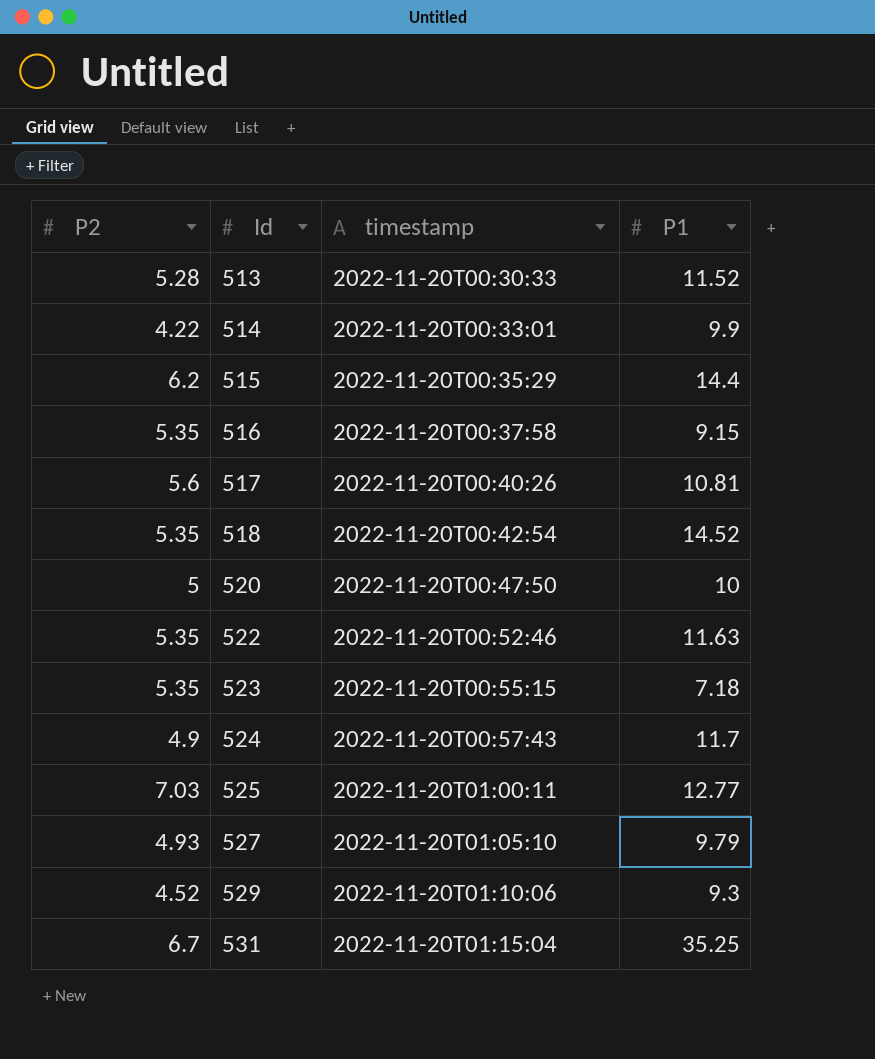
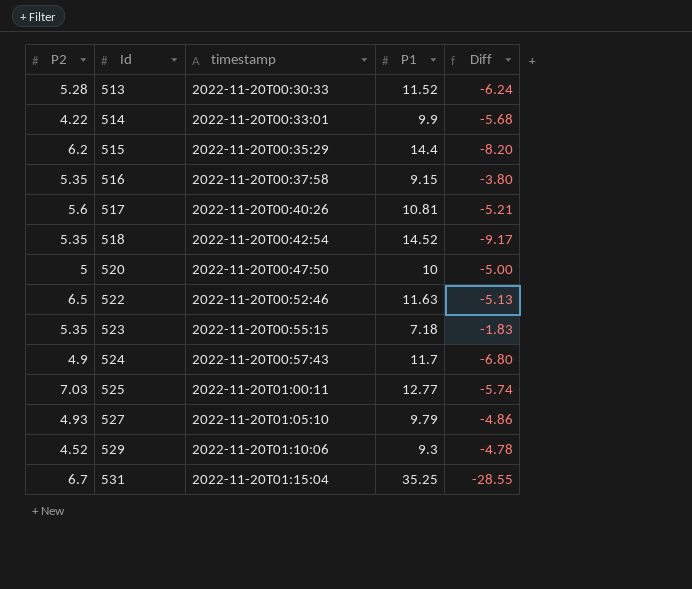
column Diff | formula: none -> [P2] - [P1]
522 | P2: 5.35 -> 6.5

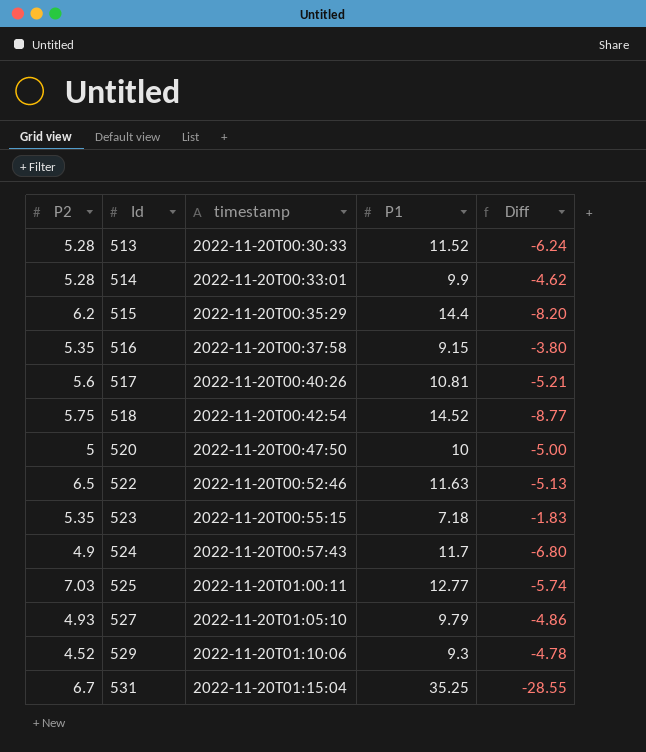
514 | P2: 4.22 -> 5.28
514 | Diff: -5.68 -> -4.62
518 | P2: 5.35 -> 5.75
518 | Diff: -9.17 -> -8.77

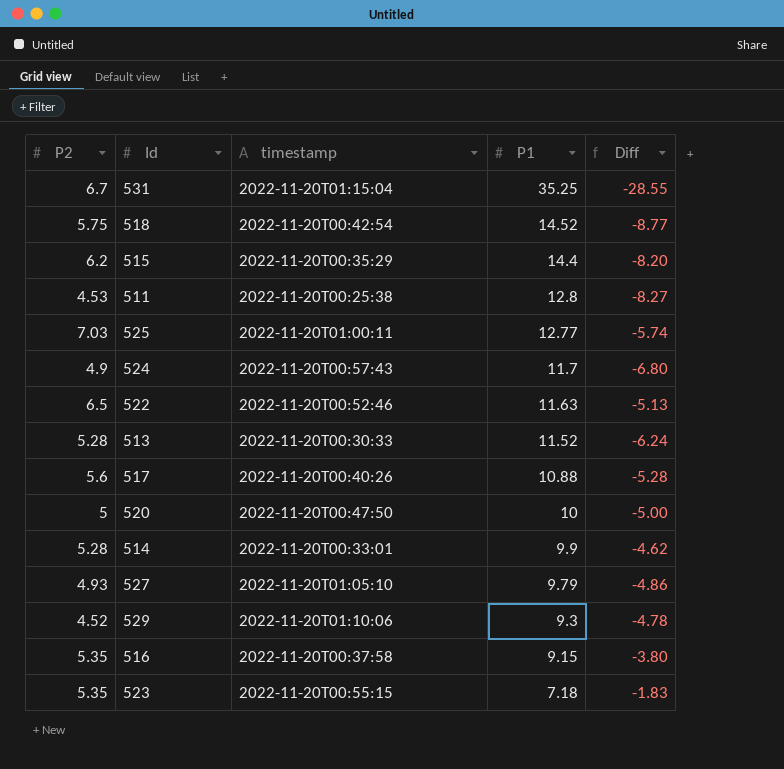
row order: Id ascending -> P1 descending
row 511: none -> 4.53 | 2022-11-20T00:25:38 | 12.8 | -8.27
517 | P1: 10.81 -> 10.88
517 | Diff: -5.21 -> -5.28

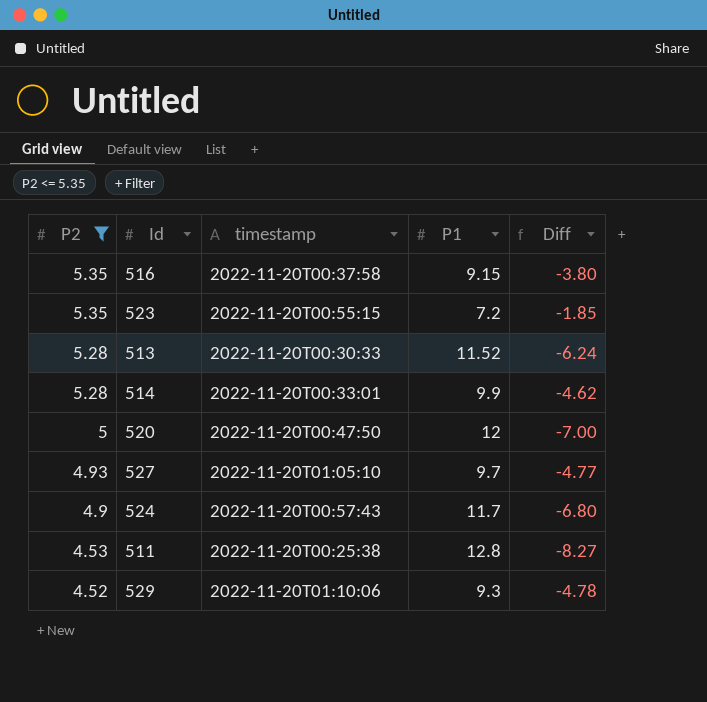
filter: none -> P2 <= 5.35
row order: P1 descending -> P2 descending
523 | P1: 7.18 -> 7.2
523 | Diff: -1.83 -> -1.85
520 | P1: 10 -> 12
520 | Diff: -5.00 -> -7.00
527 | P1: 9.79 -> 9.7
527 | Diff: -4.86 -> -4.77

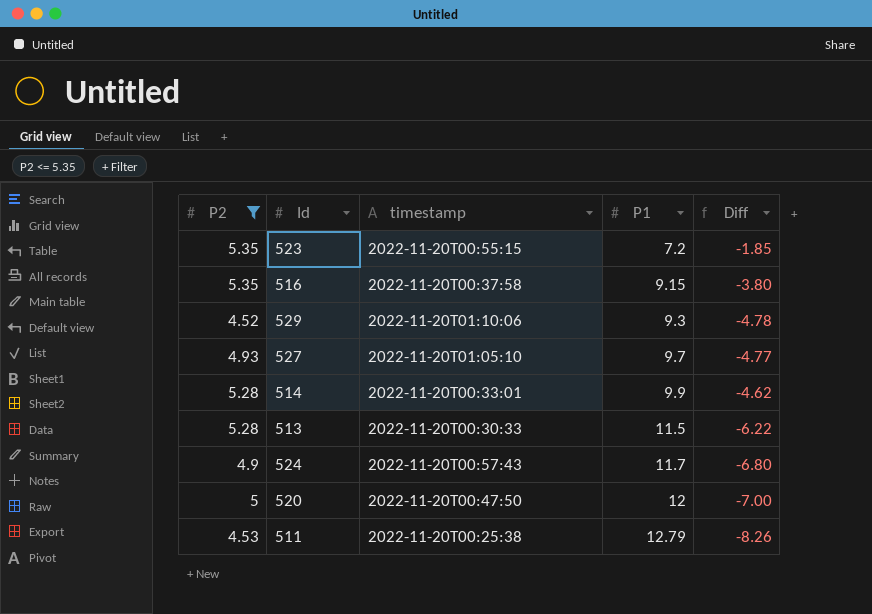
row order: P2 descending -> P1 ascending
513 | P1: 11.52 -> 11.5
513 | Diff: -6.24 -> -6.22
511 | P1: 12.8 -> 12.79
511 | Diff: -8.27 -> -8.26

